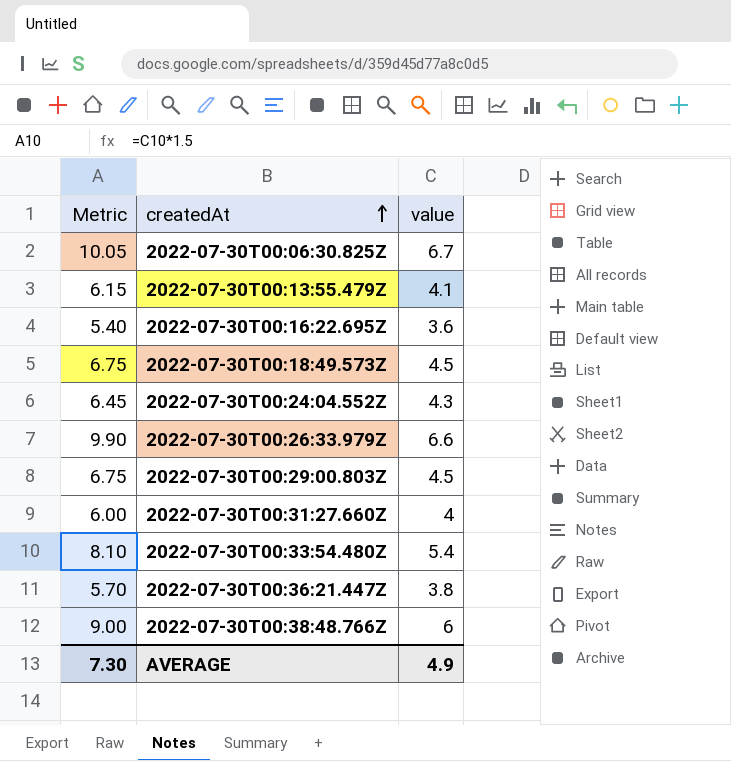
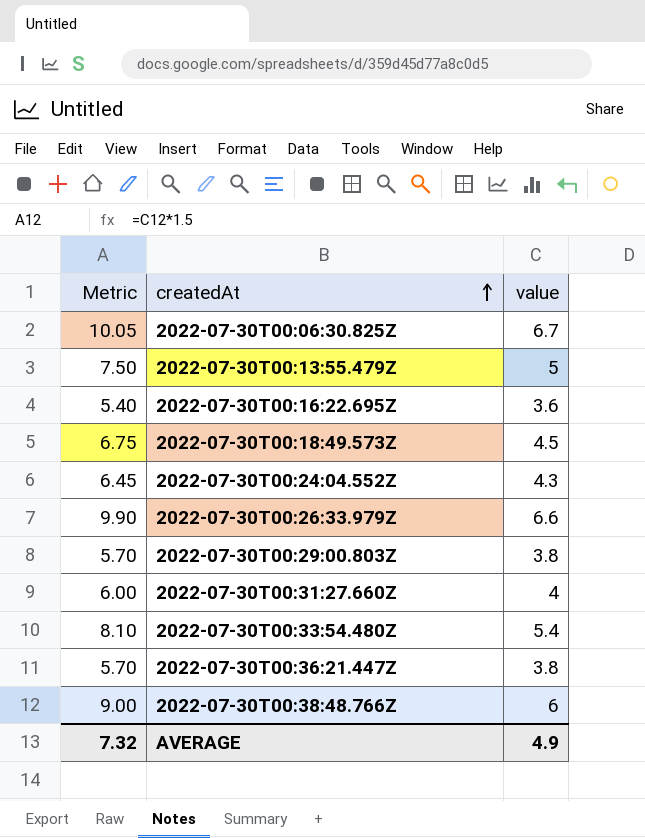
2022-07-30T00:13:55.479Z | Metric: 6.15 -> 7.50
2022-07-30T00:13:55.479Z | value: 4.1 -> 5
2022-07-30T00:29:00.803Z | Metric: 6.75 -> 5.70
2022-07-30T00:29:00.803Z | value: 4.5 -> 3.8
AVERAGE | Metric: 7.30 -> 7.32

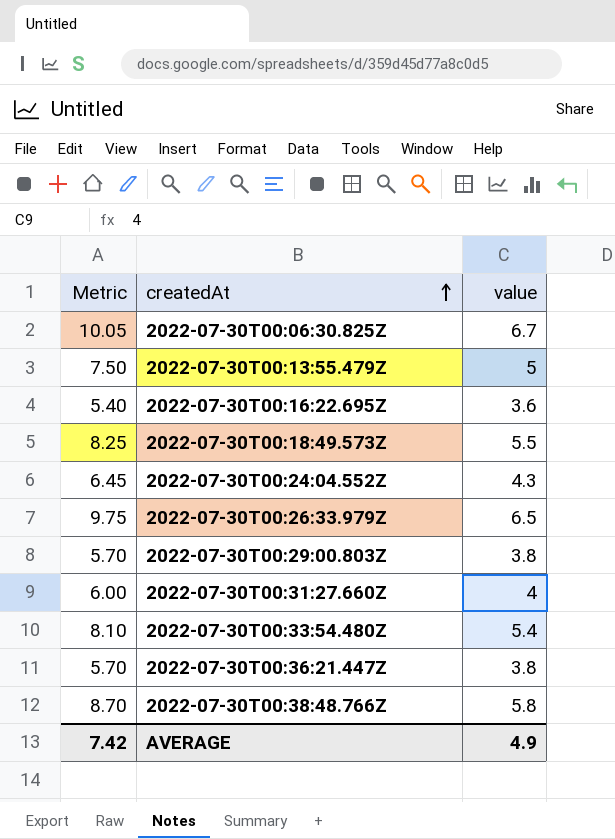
2022-07-30T00:18:49.573Z | Metric: 6.75 -> 8.25
2022-07-30T00:18:49.573Z | value: 4.5 -> 5.5
2022-07-30T00:26:33.979Z | Metric: 9.90 -> 9.75
2022-07-30T00:26:33.979Z | value: 6.6 -> 6.5
2022-07-30T00:38:48.766Z | Metric: 9.00 -> 8.70
2022-07-30T00:38:48.766Z | value: 6 -> 5.8
AVERAGE | Metric: 7.32 -> 7.42

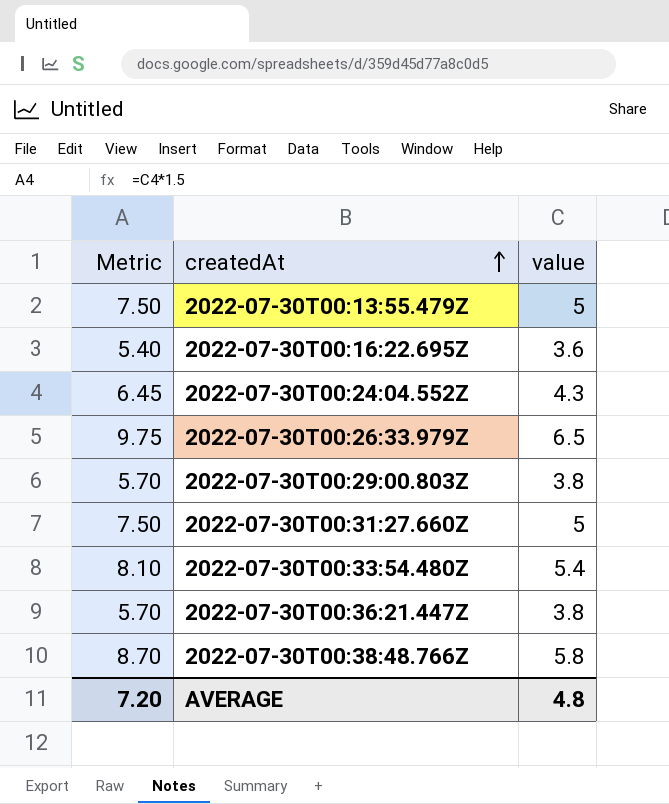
row 2022-07-30T00:06:30.825Z: 10.05 | 6.7 -> none
row 2022-07-30T00:18:49.573Z: 8.25 | 5.5 -> none
2022-07-30T00:31:27.660Z | Metric: 6.00 -> 7.50
2022-07-30T00:31:27.660Z | value: 4 -> 5
AVERAGE | Metric: 7.42 -> 7.20
AVERAGE | value: 4.9 -> 4.8

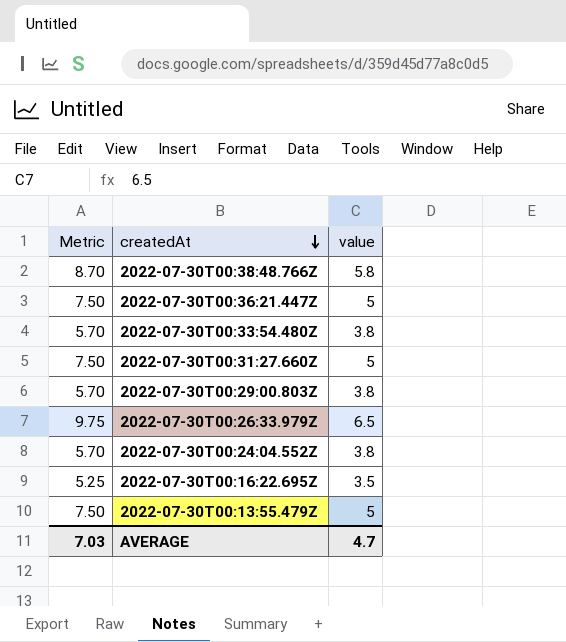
row order: createdAt ascending -> createdAt descending
2022-07-30T00:36:21.447Z | Metric: 5.70 -> 7.50
2022-07-30T00:36:21.447Z | value: 3.8 -> 5
2022-07-30T00:33:54.480Z | Metric: 8.10 -> 5.70
2022-07-30T00:33:54.480Z | value: 5.4 -> 3.8
2022-07-30T00:24:04.552Z | Metric: 6.45 -> 5.70
2022-07-30T00:24:04.552Z | value: 4.3 -> 3.8
2022-07-30T00:16:22.695Z | Metric: 5.40 -> 5.25
2022-07-30T00:16:22.695Z | value: 3.6 -> 3.5
AVERAGE | Metric: 7.20 -> 7.03
AVERAGE | value: 4.8 -> 4.7

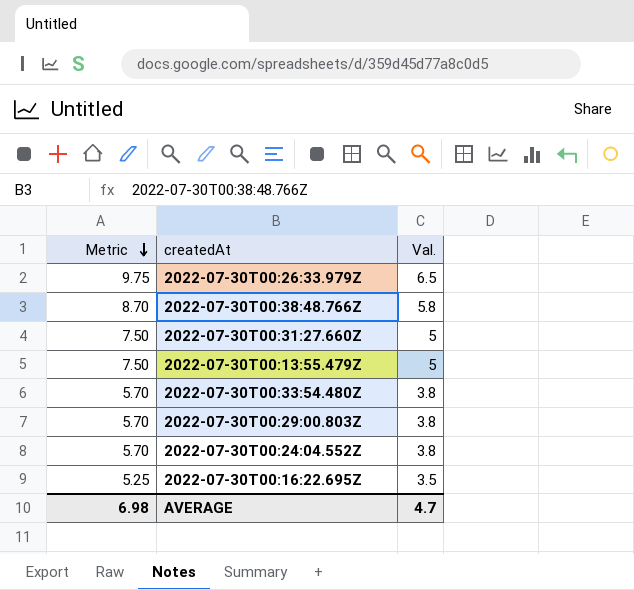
row order: createdAt descending -> Metric descending
column name: value -> Val.
row 2022-07-30T00:36:21.447Z: 7.50 | 5 -> none
AVERAGE | Metric: 7.03 -> 6.98

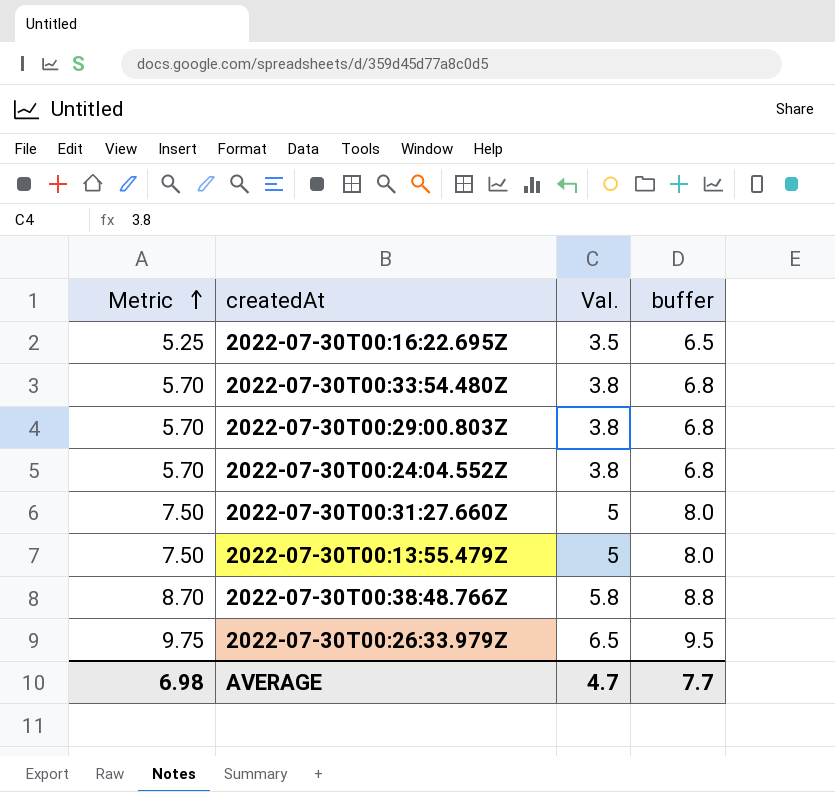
row order: Metric descending -> Metric ascending
column buffer | formula: none -> [Val.] + 3

